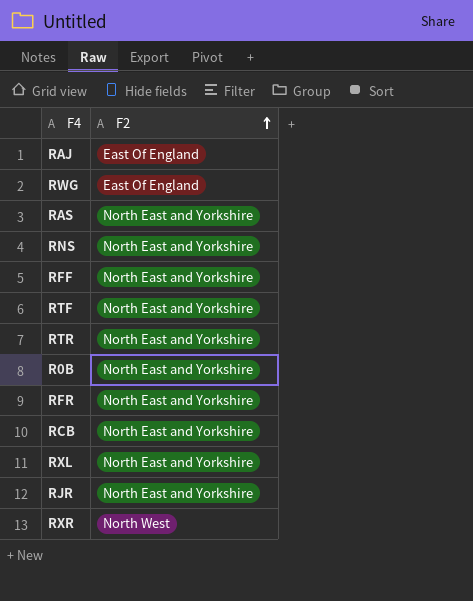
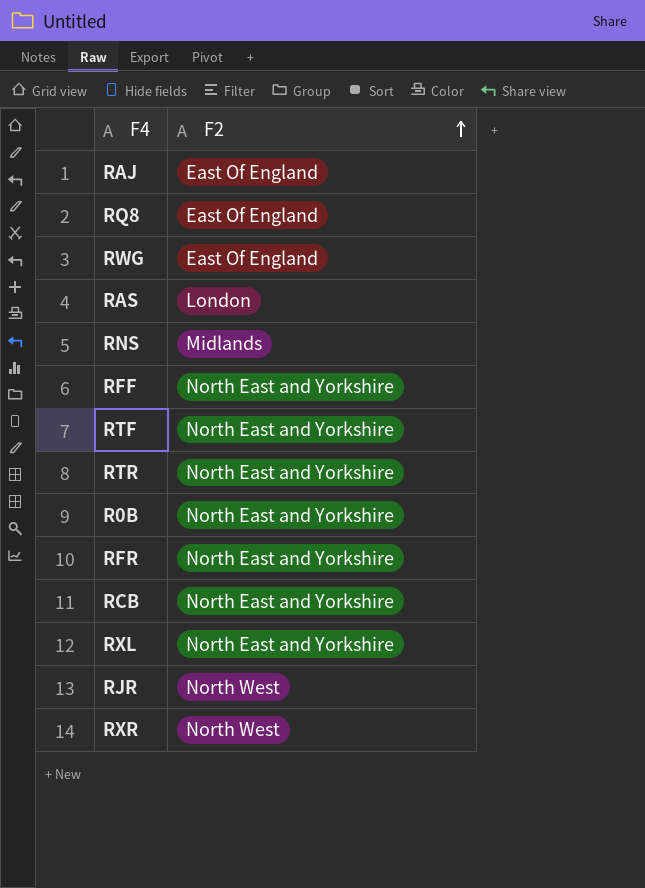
row RQ8: none -> East Of England
RAS | F2: North East and Yorkshire -> London
RNS | F2: North East and Yorkshire -> Midlands
RJR | F2: North East and Yorkshire -> North West

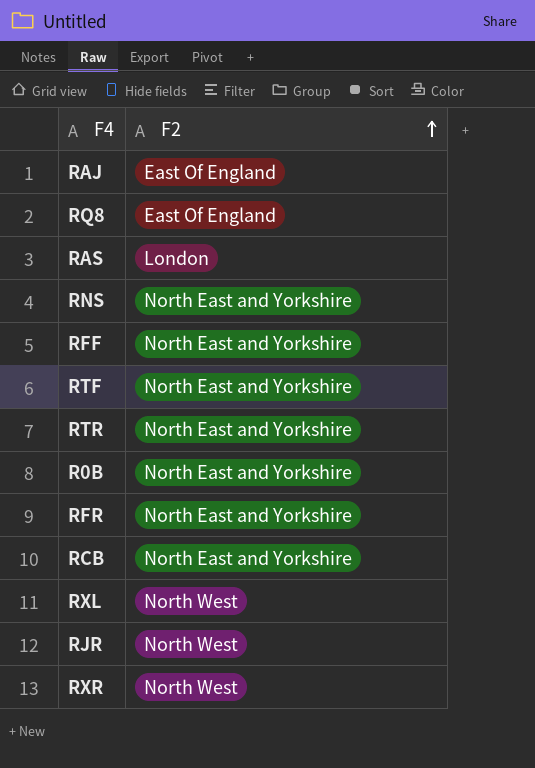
row RWG: East Of England -> none
RNS | F2: Midlands -> North East and Yorkshire
RXL | F2: North East and Yorkshire -> North West

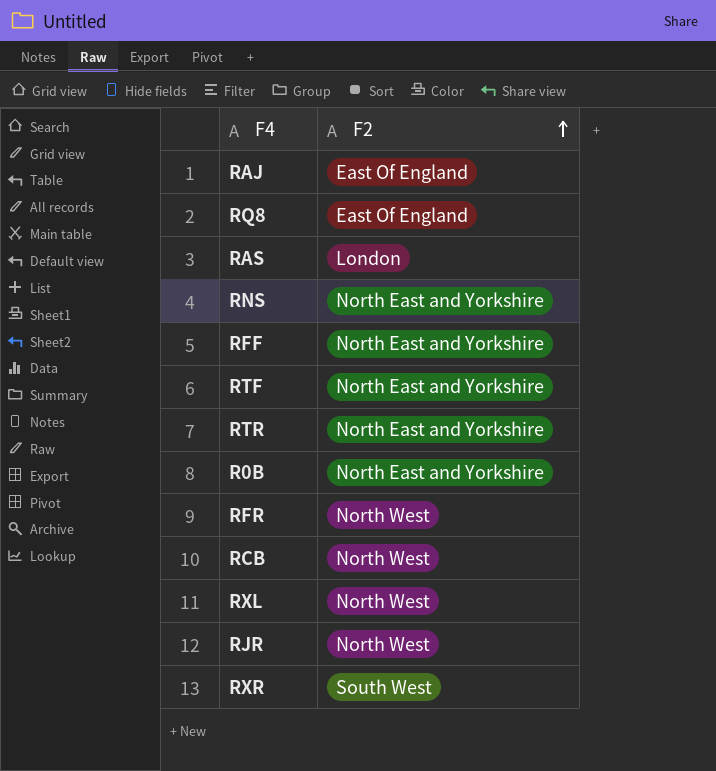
RFR | F2: North East and Yorkshire -> North West
RCB | F2: North East and Yorkshire -> North West
RXR | F2: North West -> South West

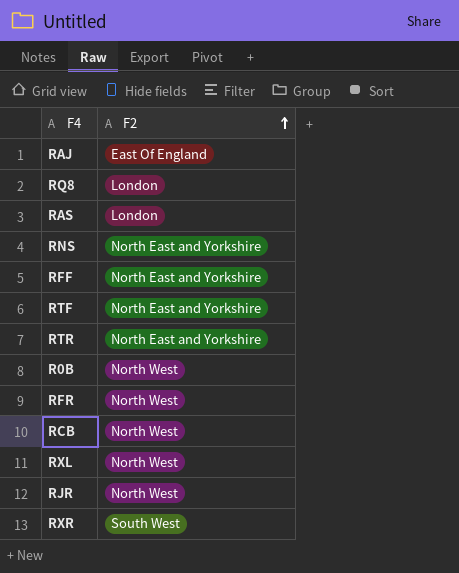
RQ8 | F2: East Of England -> London
R0B | F2: North East and Yorkshire -> North West

